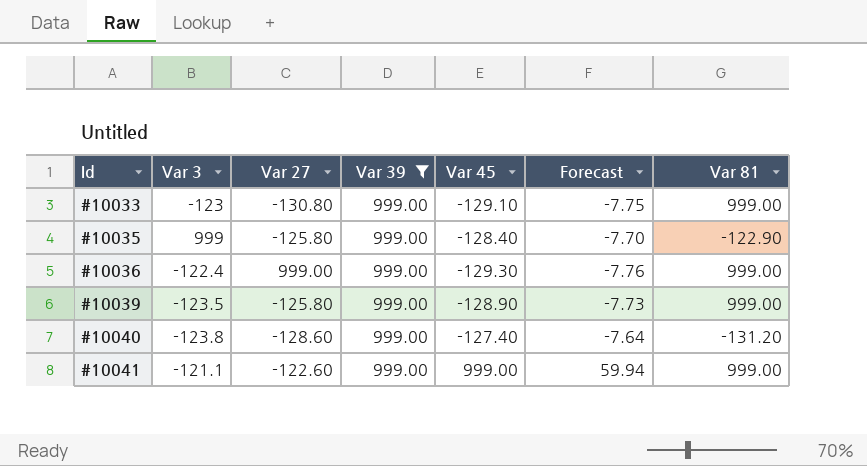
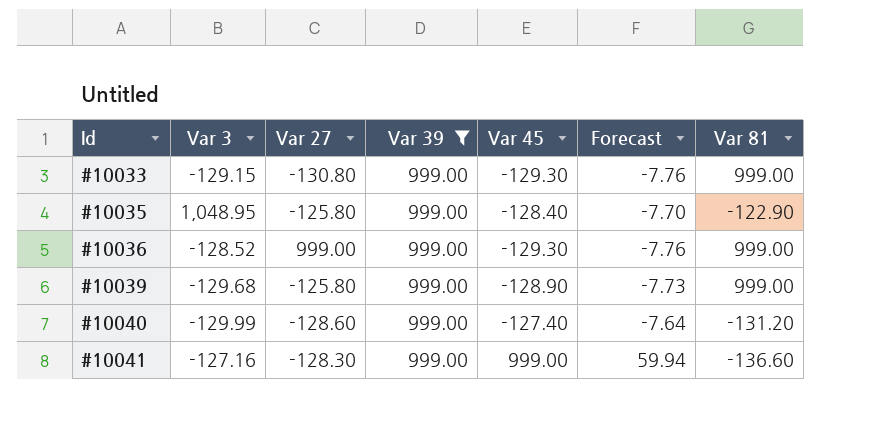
#10033 | Var 3: -123 -> -129.15
#10033 | Var 45: -129.10 -> -129.30
#10033 | Forecast: -7.75 -> -7.76
#10035 | Var 3: 999 -> 1,048.95
#10036 | Var 3: -122.4 -> -128.52
#10039 | Var 3: -123.5 -> -129.68
#10040 | Var 3: -123.8 -> -129.99
#10041 | Var 3: -121.1 -> -127.16
#10041 | Var 27: -122.60 -> -128.30
#10041 | Var 81: 999.00 -> -136.60

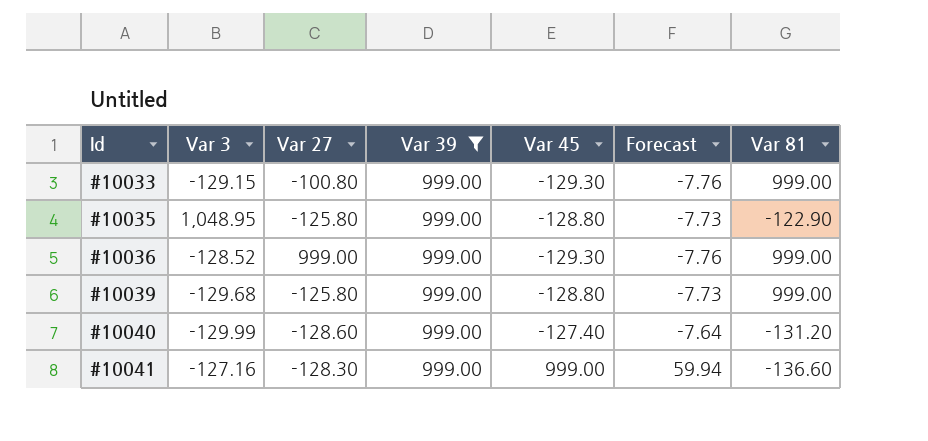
#10033 | Var 27: -130.80 -> -100.80
#10035 | Var 45: -128.40 -> -128.80
#10035 | Forecast: -7.70 -> -7.73
#10039 | Var 45: -128.90 -> -128.80

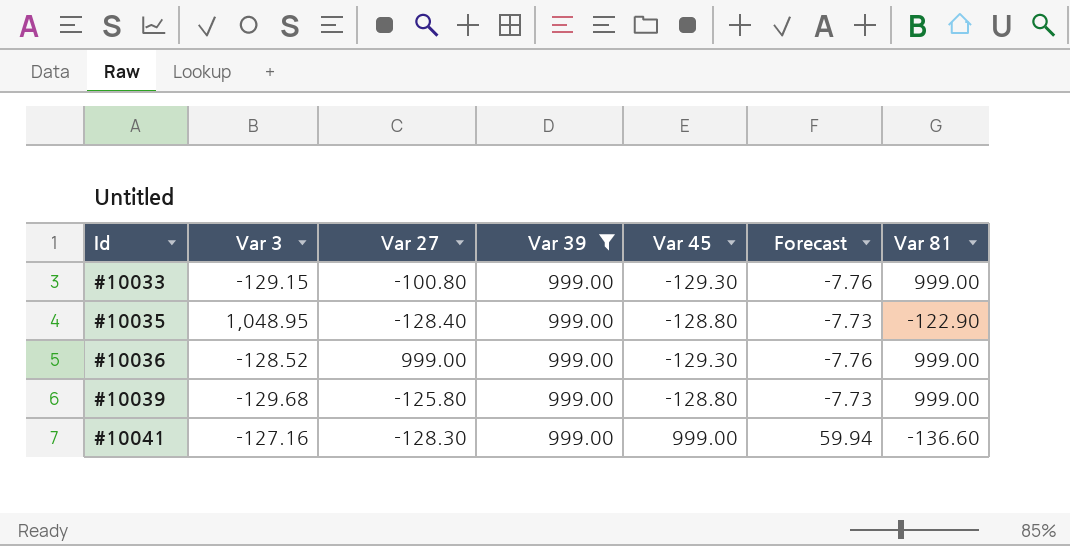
row #10040: -129.99 | -128.60 | 999.00 | -127.40 | -7.64 | -131.20 -> none
#10035 | Var 27: -125.80 -> -128.40

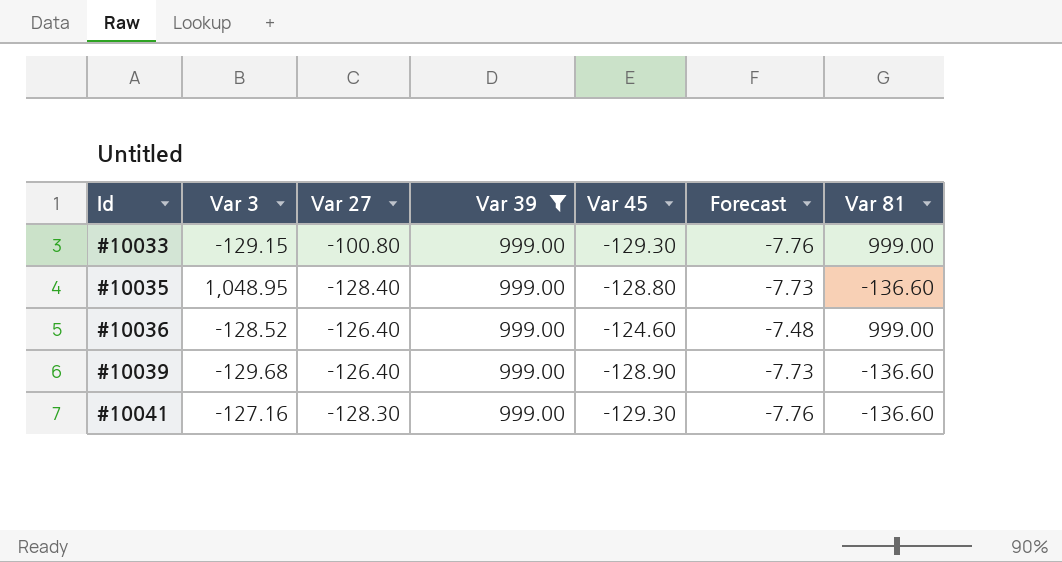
#10035 | Var 81: -122.90 -> -136.60
#10036 | Var 27: 999.00 -> -126.40
#10036 | Var 45: -129.30 -> -124.60
#10036 | Forecast: -7.76 -> -7.48
#10039 | Var 27: -125.80 -> -126.40
#10039 | Var 45: -128.80 -> -128.90
#10039 | Var 81: 999.00 -> -136.60
#10041 | Var 45: 999.00 -> -129.30
#10041 | Forecast: 59.94 -> -7.76

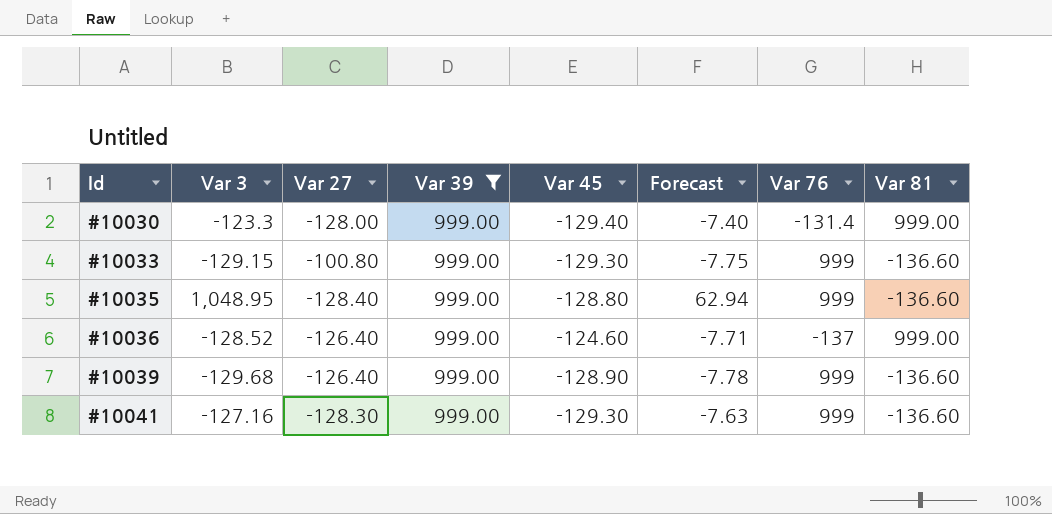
column Forecast | formula: [Var 45] * 0.06 -> [Var 3] * 0.06
column Var 76 | position: none -> 7
row #10030: none -> -123.3 | -128.00 | 999.00 | -129.40 | -7.40 | -131.4 | 999.00
#10033 | Var 81: 999.00 -> -136.60

